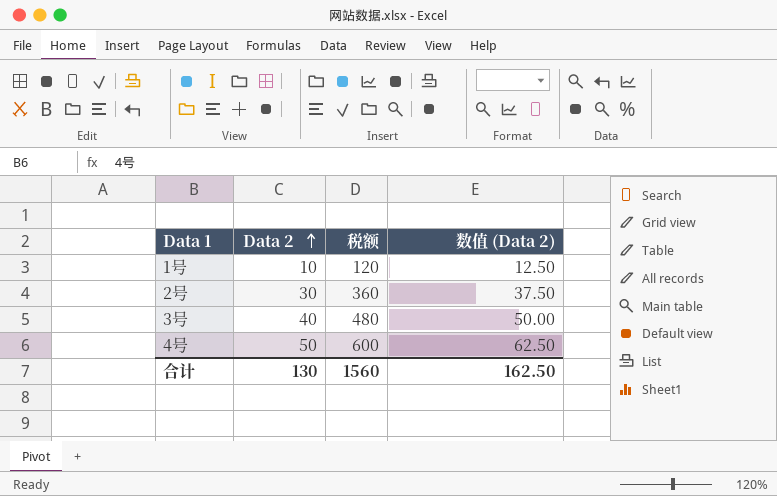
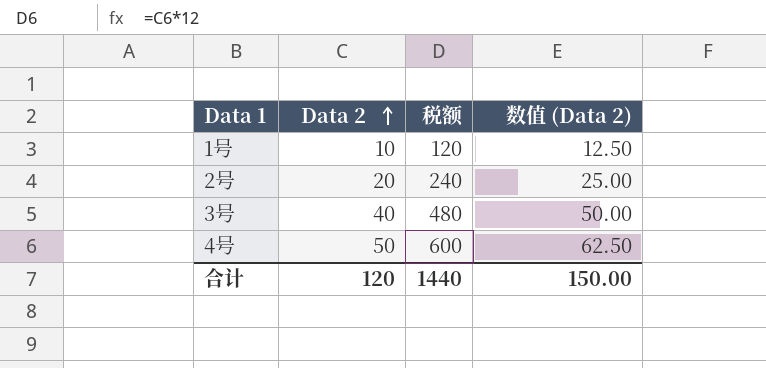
2号 | Data 2: 30 -> 20
2号 | 税额: 360 -> 240
2号 | 数值 (Data 2): 37.50 -> 25.00
合计 | Data 2: 130 -> 120
合计 | 税额: 1560 -> 1440
合计 | 数值 (Data 2): 162.50 -> 150.00

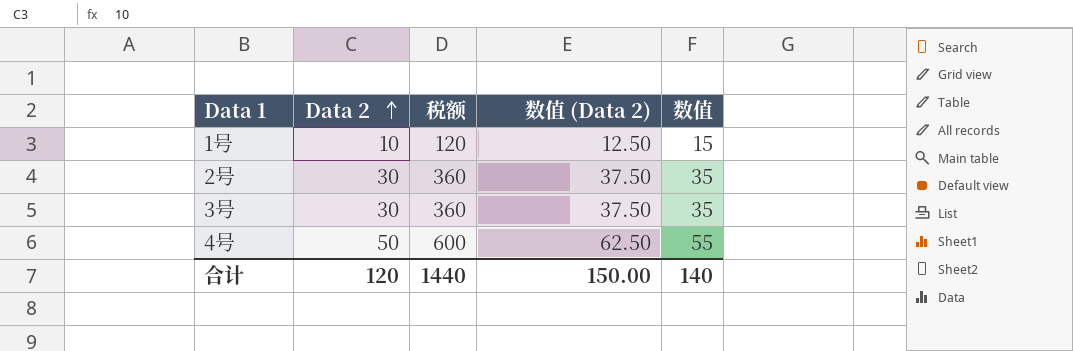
column 数值 | formula: none -> [Data 2] + 5
2号 | Data 2: 20 -> 30
2号 | 税额: 240 -> 360
2号 | 数值 (Data 2): 25.00 -> 37.50
3号 | Data 2: 40 -> 30
3号 | 税额: 480 -> 360
3号 | 数值 (Data 2): 50.00 -> 37.50

